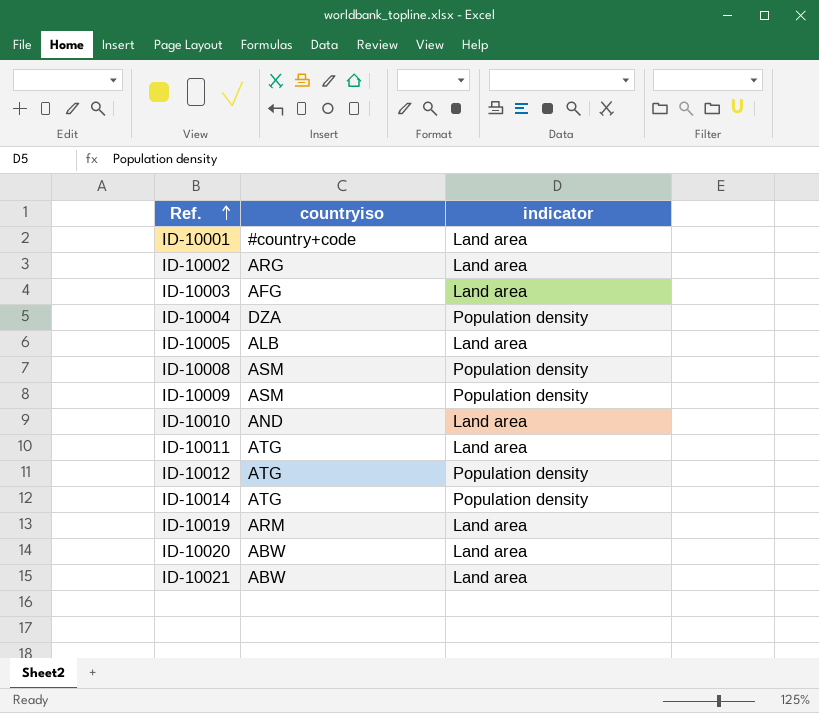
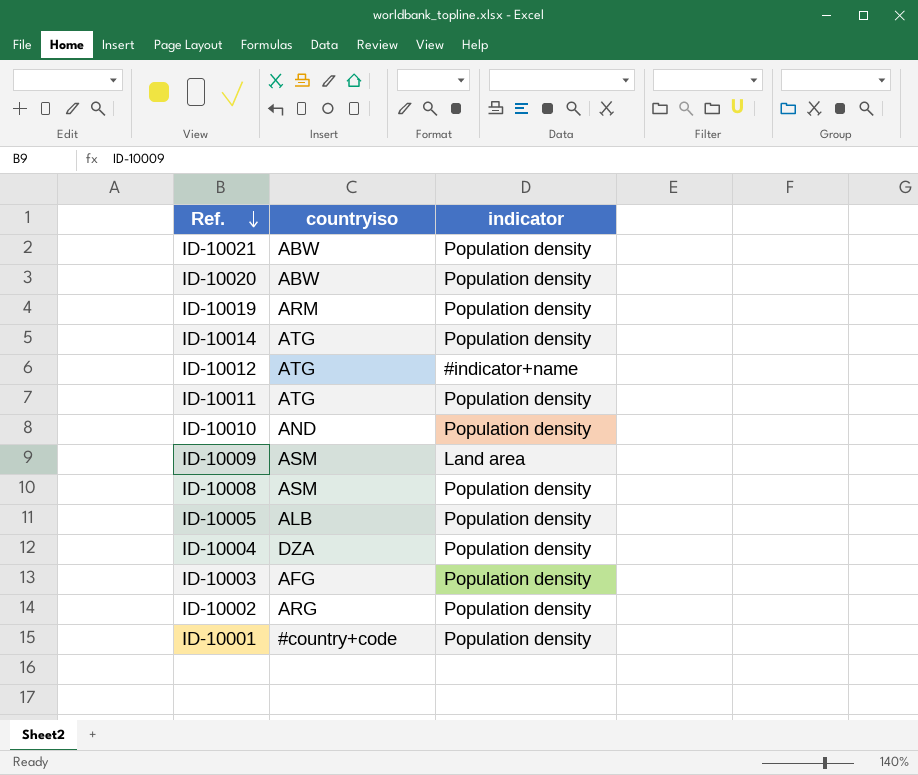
row order: Ref. ascending -> Ref. descending
ID-10021 | indicator: Land area -> Population density
ID-10020 | indicator: Land area -> Population density
ID-10019 | indicator: Land area -> Population density
ID-10012 | indicator: Population density -> #indicator+name
ID-10011 | indicator: Land area -> Population density
ID-10010 | indicator: Land area -> Population density
ID-10009 | indicator: Population density -> Land area
ID-10005 | indicator: Land area -> Population density
ID-10003 | indicator: Land area -> Population density
ID-10002 | indicator: Land area -> Population density
ID-10001 | indicator: Land area -> Population density

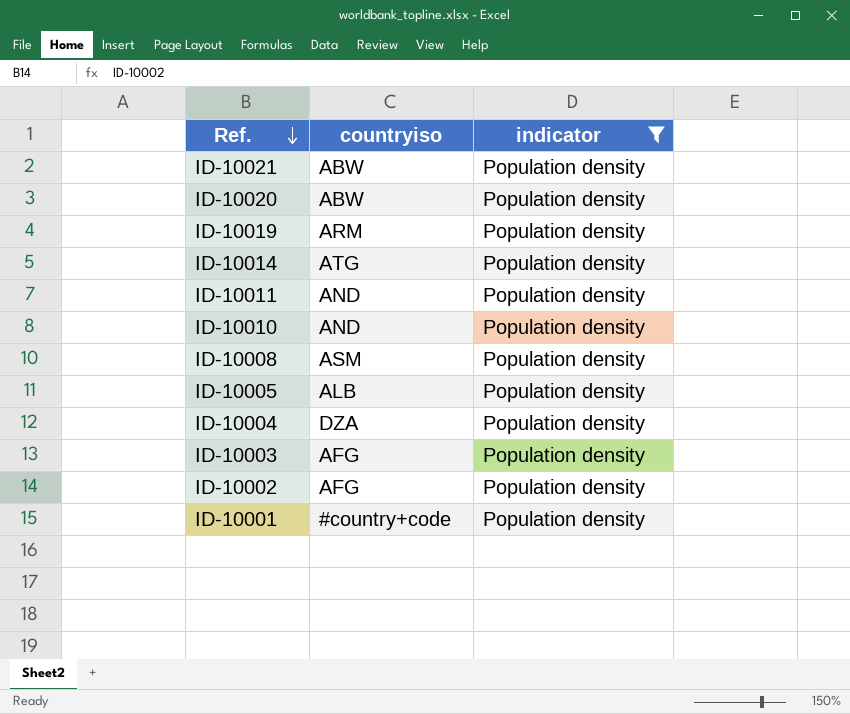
filter: none -> indicator = Population density
ID-10011 | countryiso: ATG -> AND
ID-10002 | countryiso: ARG -> AFG

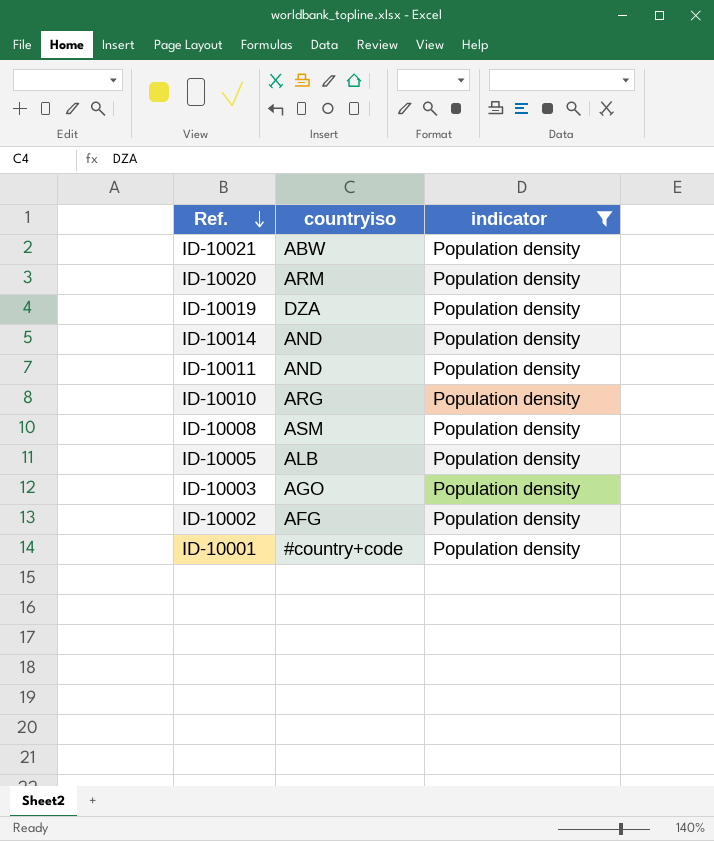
row ID-10004: DZA | Population density -> none
ID-10020 | countryiso: ABW -> ARM
ID-10019 | countryiso: ARM -> DZA
ID-10014 | countryiso: ATG -> AND
ID-10010 | countryiso: AND -> ARG
ID-10003 | countryiso: AFG -> AGO

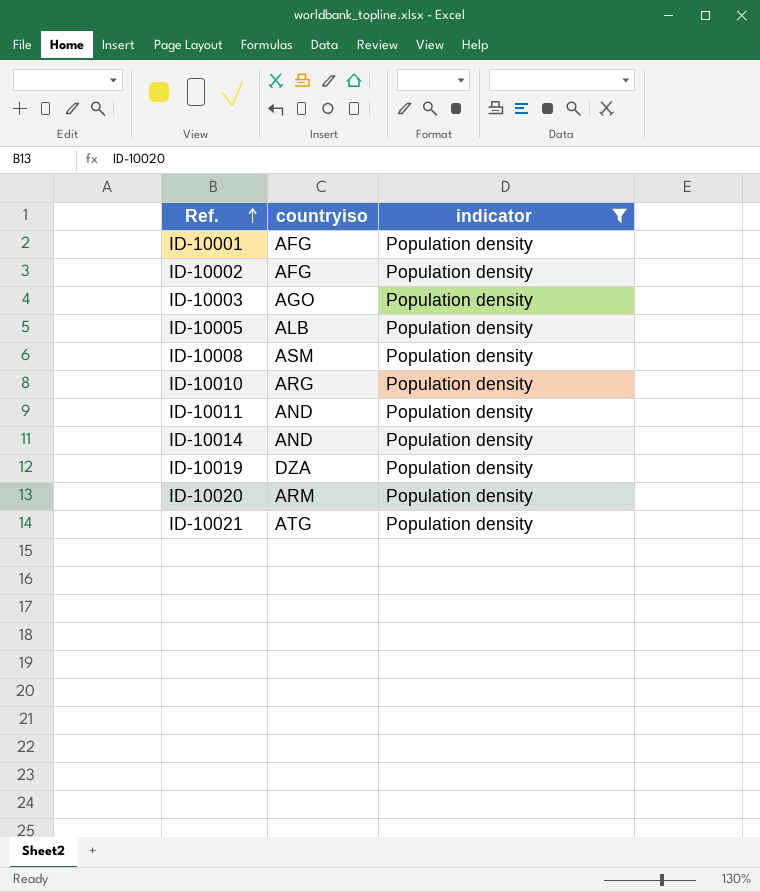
row order: Ref. descending -> Ref. ascending
ID-10001 | countryiso: #country+code -> AFG
ID-10021 | countryiso: ABW -> ATG

